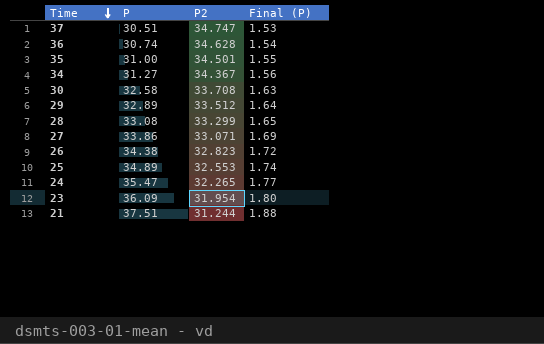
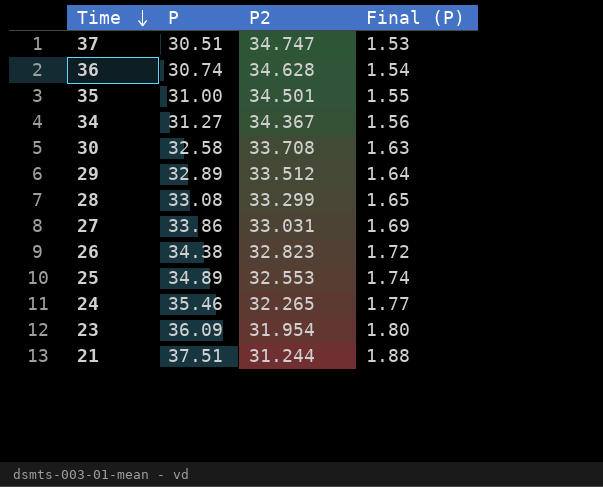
27 | P2: 33.071 -> 33.031
24 | P: 35.47 -> 35.46

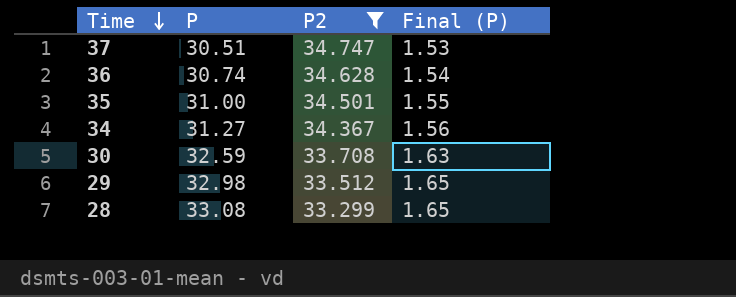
filter: none -> P2 >= 33.299
30 | P: 32.58 -> 32.59
29 | P: 32.89 -> 32.98
29 | Final (P): 1.64 -> 1.65

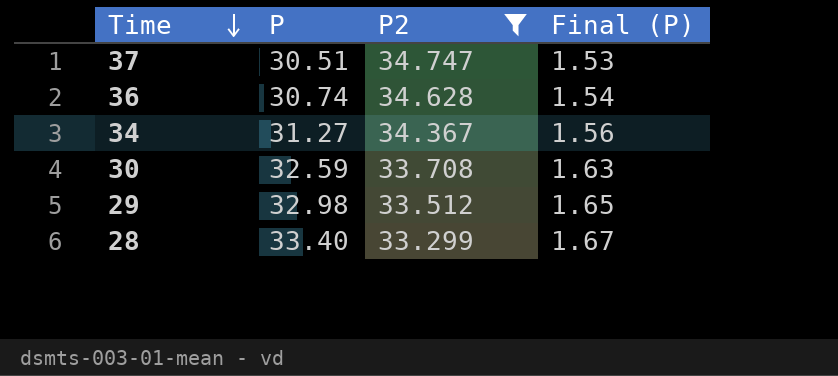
row 35: 31.00 | 34.501 | 1.55 -> none
28 | P: 33.08 -> 33.40
28 | Final (P): 1.65 -> 1.67

